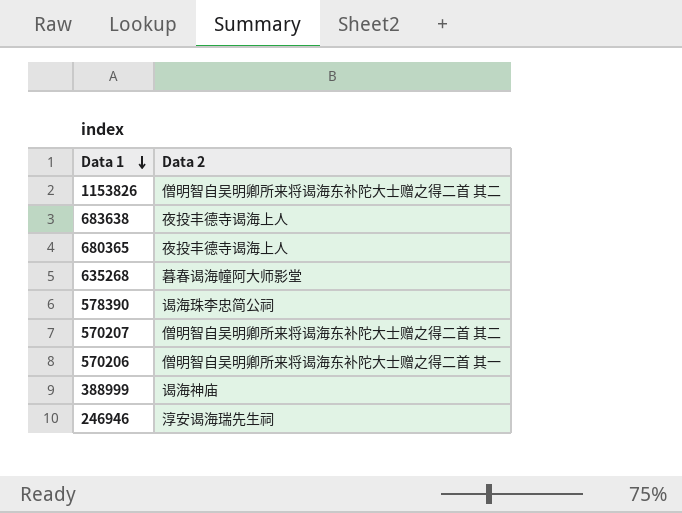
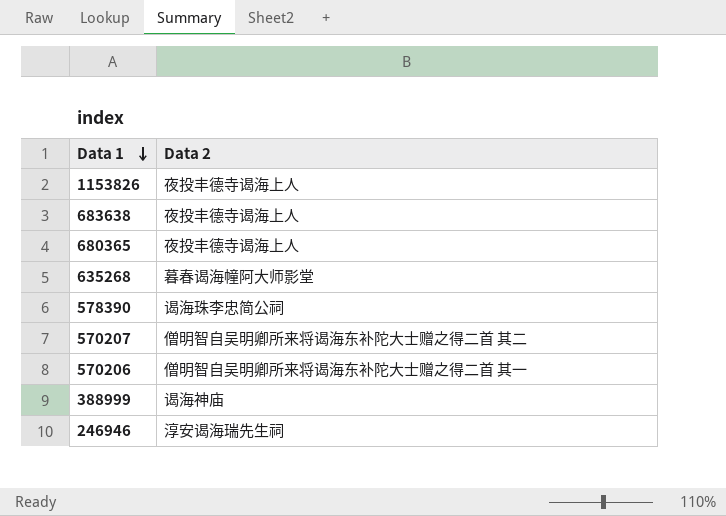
1153826 | Data 2: 僧明智自吴明卿所来将谒海东补陀大士赠之得二首 其二 -> 夜投丰德寺谒海上人

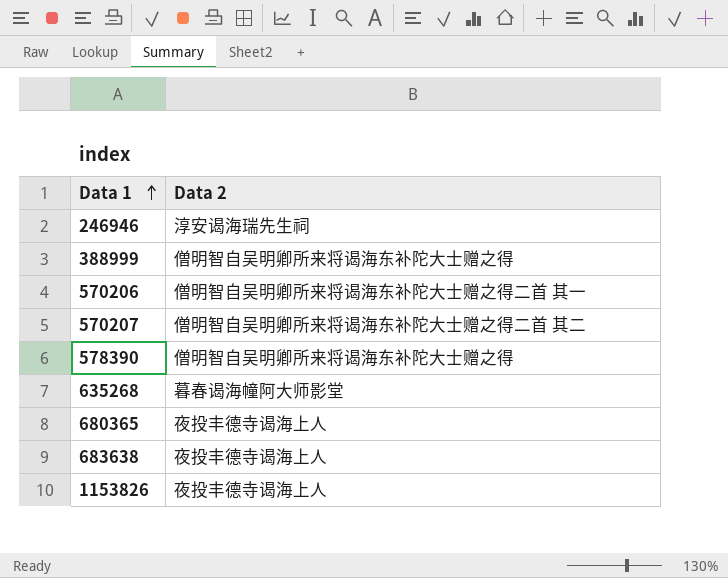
row order: Data 1 descending -> Data 1 ascending
388999 | Data 2: 谒海神庙 -> 僧明智自吴明卿所来将谒海东补陀大士赠之得
578390 | Data 2: 谒海珠李忠简公祠 -> 僧明智自吴明卿所来将谒海东补陀大士赠之得

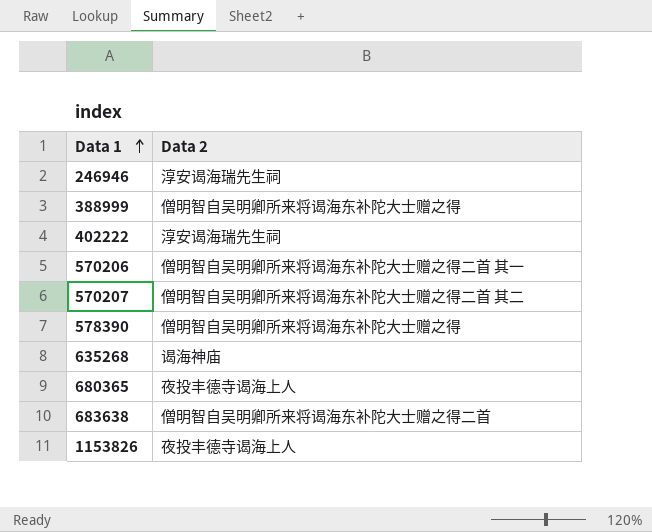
row 402222: none -> 淳安谒海瑞先生祠
635268 | Data 2: 暮春谒海幢阿大师影堂 -> 谒海神庙
683638 | Data 2: 夜投丰德寺谒海上人 -> 僧明智自吴明卿所来将谒海东补陀大士赠之得二首

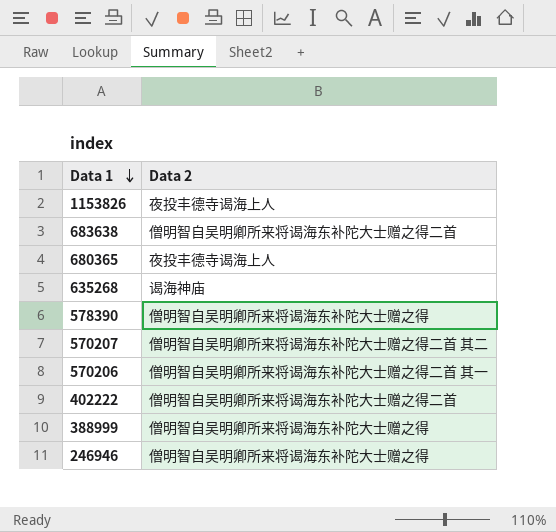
row order: Data 1 ascending -> Data 1 descending
402222 | Data 2: 淳安谒海瑞先生祠 -> 僧明智自吴明卿所来将谒海东补陀大士赠之得二首
246946 | Data 2: 淳安谒海瑞先生祠 -> 僧明智自吴明卿所来将谒海东补陀大士赠之得

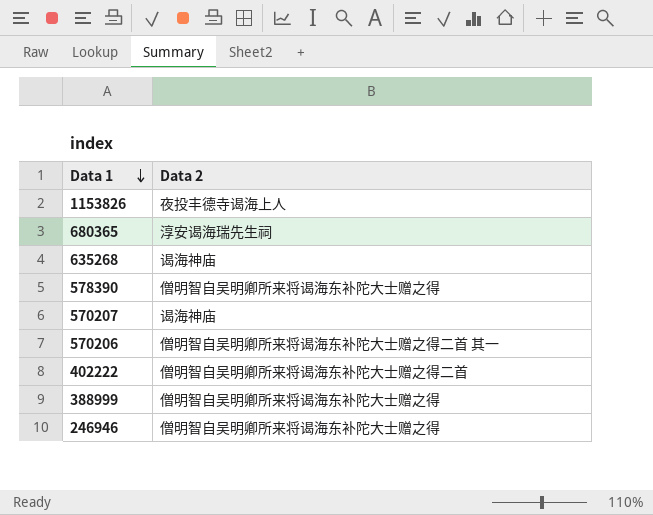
row 683638: 僧明智自吴明卿所来将谒海东补陀大士赠之得二首 -> none
680365 | Data 2: 夜投丰德寺谒海上人 -> 淳安谒海瑞先生祠
570207 | Data 2: 僧明智自吴明卿所来将谒海东补陀大士赠之得二首 其二 -> 谒海神庙

